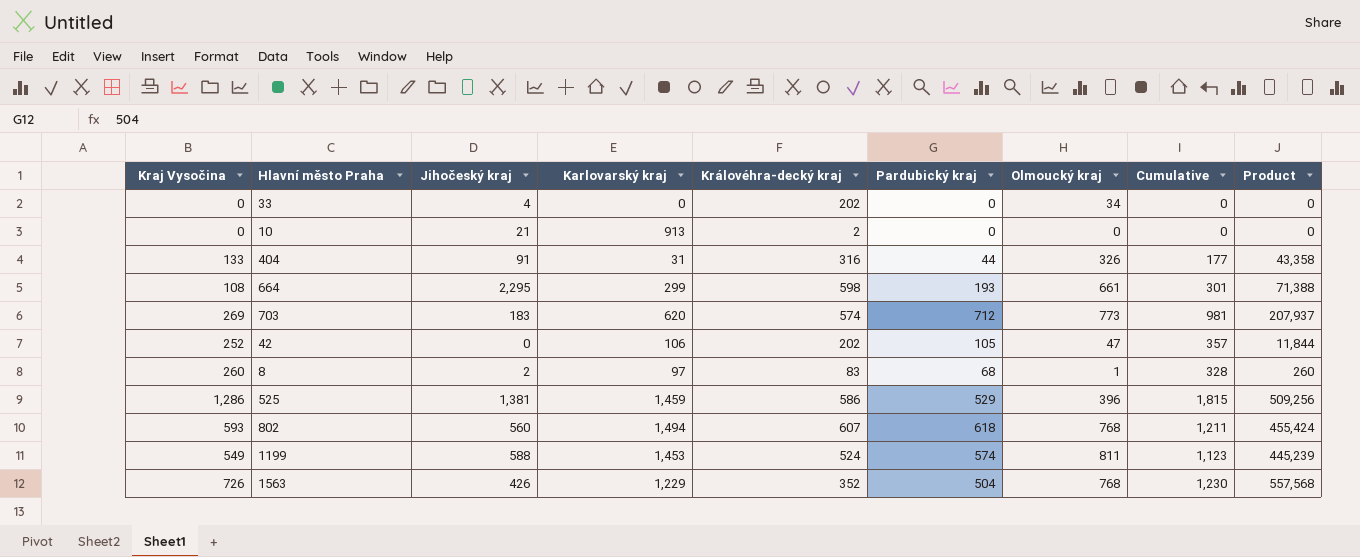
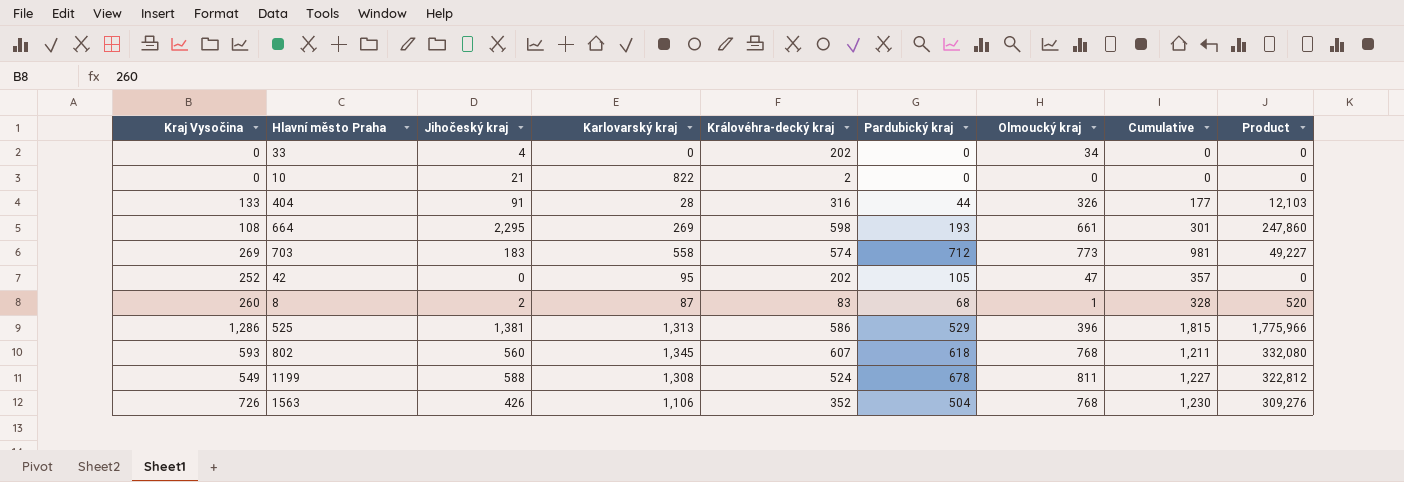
column Product | formula: [Kraj Vysočina] * [Olmoucký kraj] -> [Kraj Vysočina] * [Jihočeský kraj]
10 | Karlovarský kraj: 913 -> 822
404 | Karlovarský kraj: 31 -> 28
664 | Karlovarský kraj: 299 -> 269
703 | Karlovarský kraj: 620 -> 558
42 | Karlovarský kraj: 106 -> 95
8 | Karlovarský kraj: 97 -> 87
525 | Karlovarský kraj: 1,459 -> 1,313
802 | Karlovarský kraj: 1,494 -> 1,345
1199 | Karlovarský kraj: 1,453 -> 1,308
1199 | Pardubický kraj: 574 -> 678
1199 | Cumulative: 1,123 -> 1,227
1563 | Karlovarský kraj: 1,229 -> 1,106

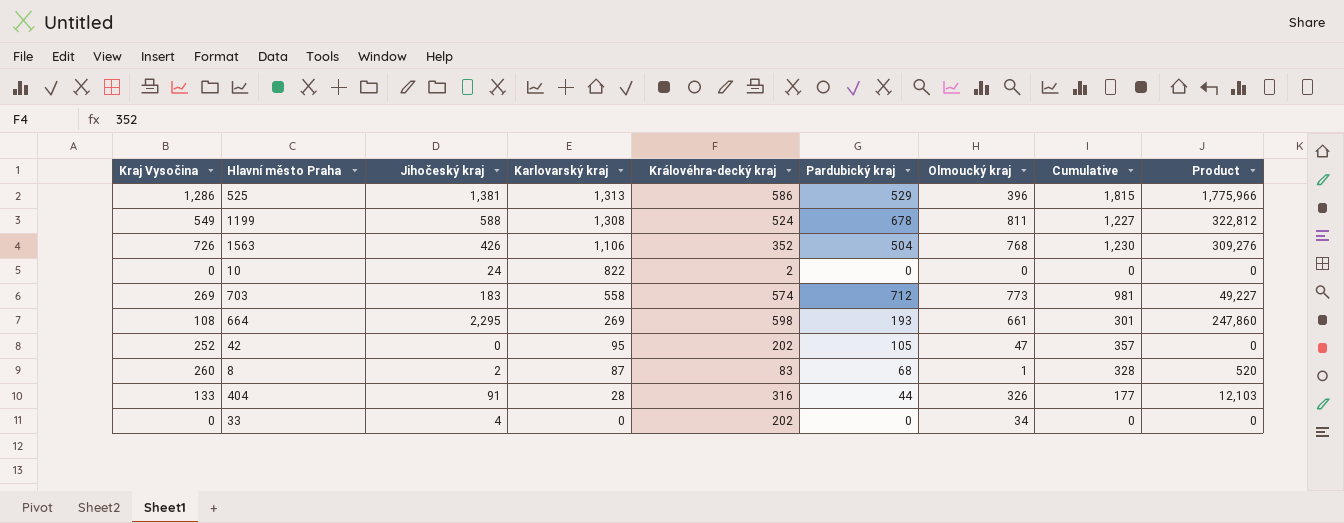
row order: none -> Karlovarský kraj descending
row 802: 593 | 560 | 1,345 | 607 | 618 | 768 | 1,211 | 332,080 -> none
10 | Jihočeský kraj: 21 -> 24

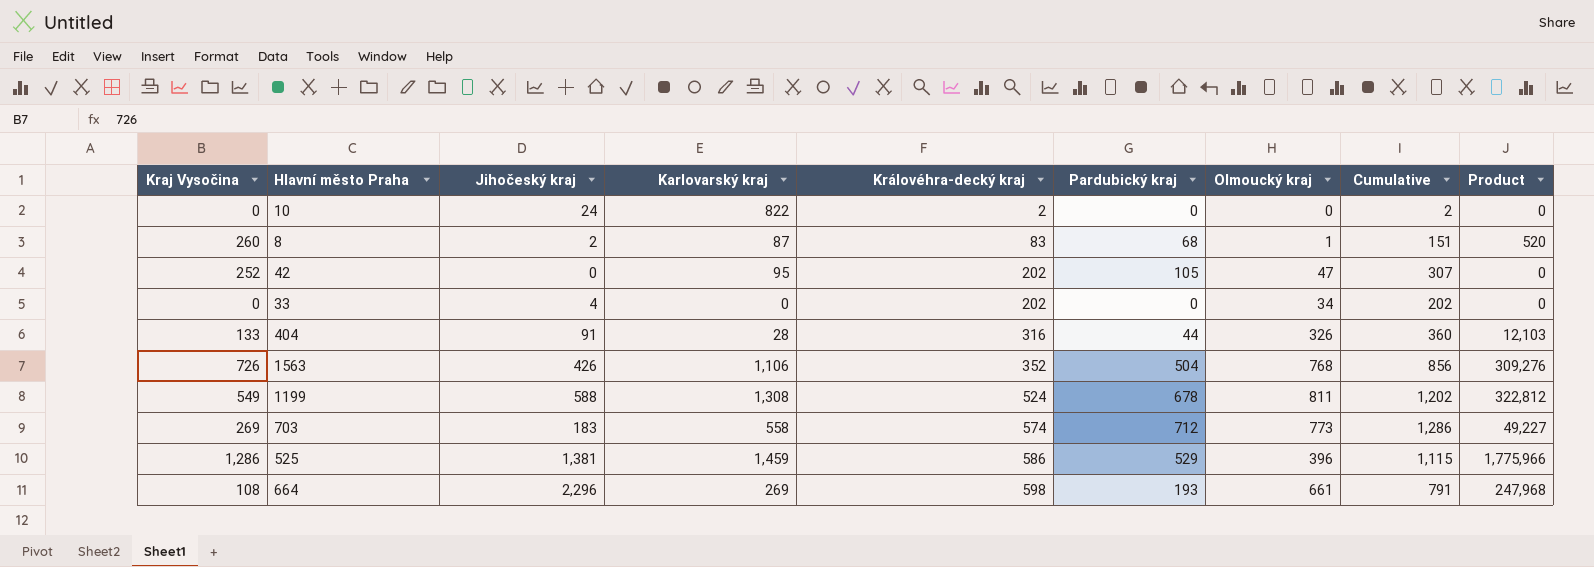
row order: Karlovarský kraj descending -> Královéhra-decký kraj ascending
column Cumulative | formula: [Kraj Vysočina] + [Pardubický kraj] -> [Královéhra-decký kraj] + [Pardubický kraj]
525 | Karlovarský kraj: 1,313 -> 1,459
664 | Jihočeský kraj: 2,295 -> 2,296
664 | Product: 247,860 -> 247,968

